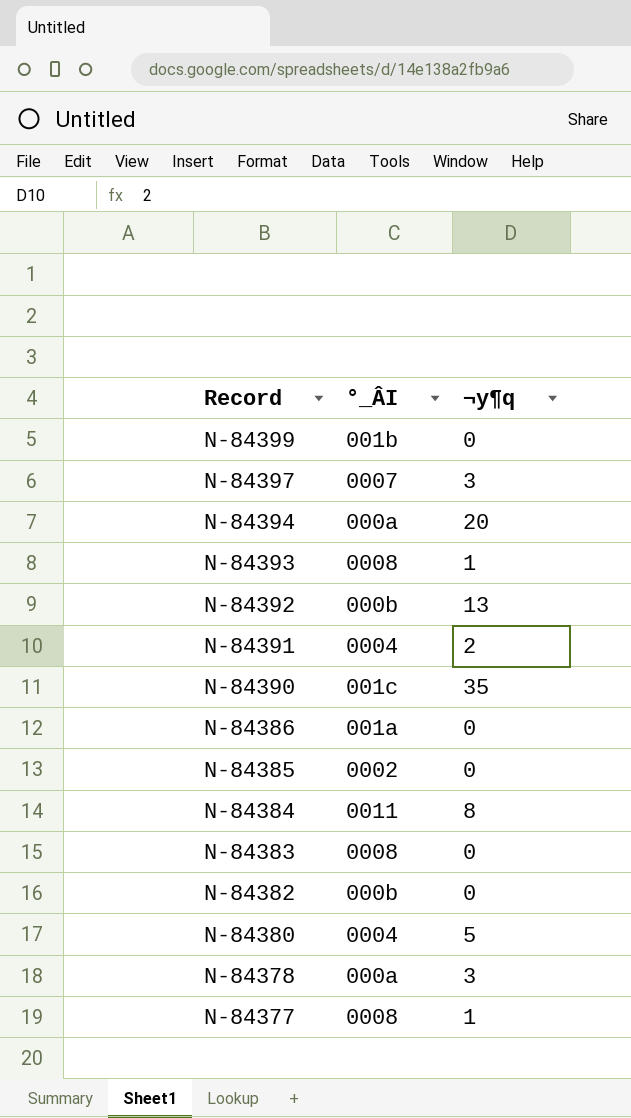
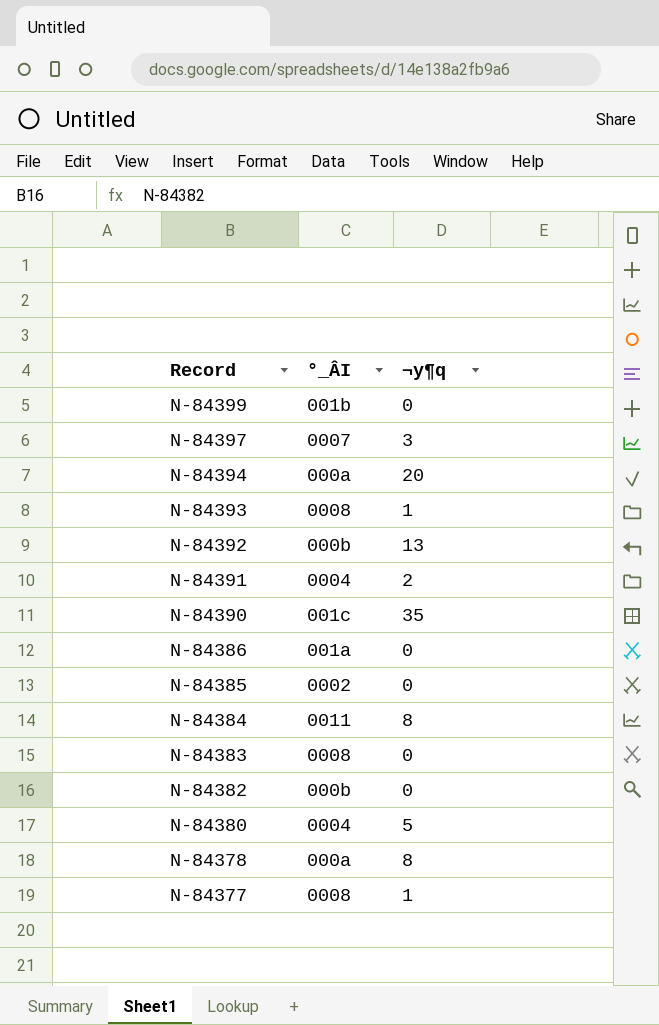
N-84378 | ¬y¶q: 3 -> 8

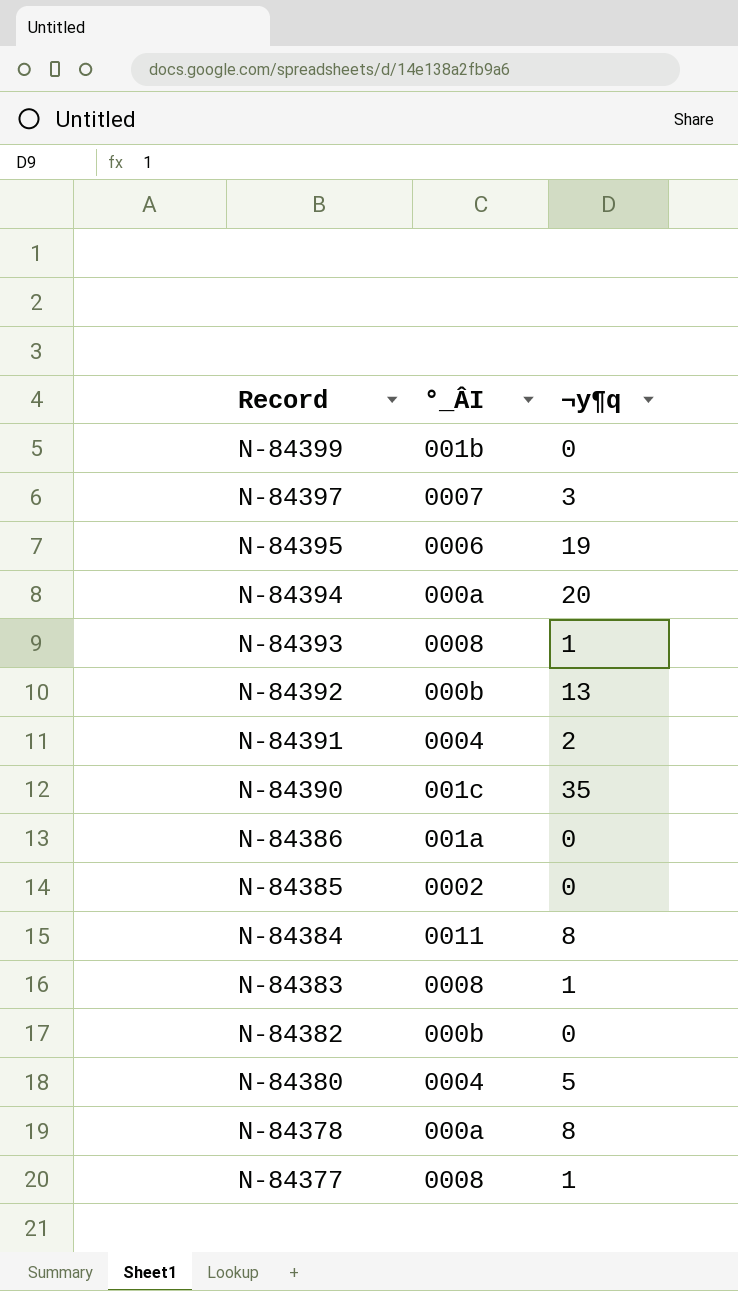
row N-84395: none -> 0006 | 19
N-84383 | ¬y¶q: 0 -> 1

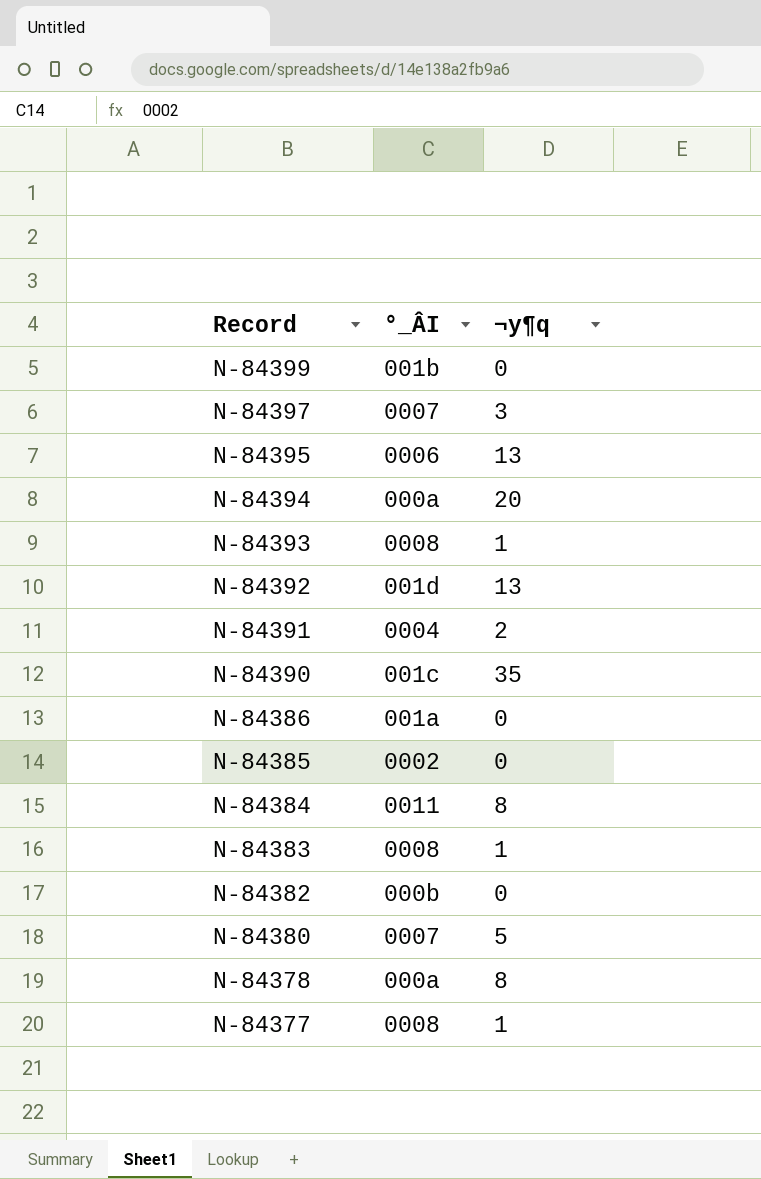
N-84395 | ¬y¶q: 19 -> 13
N-84392 | °_ÂI: 000b -> 001d
N-84380 | °_ÂI: 0004 -> 0007

